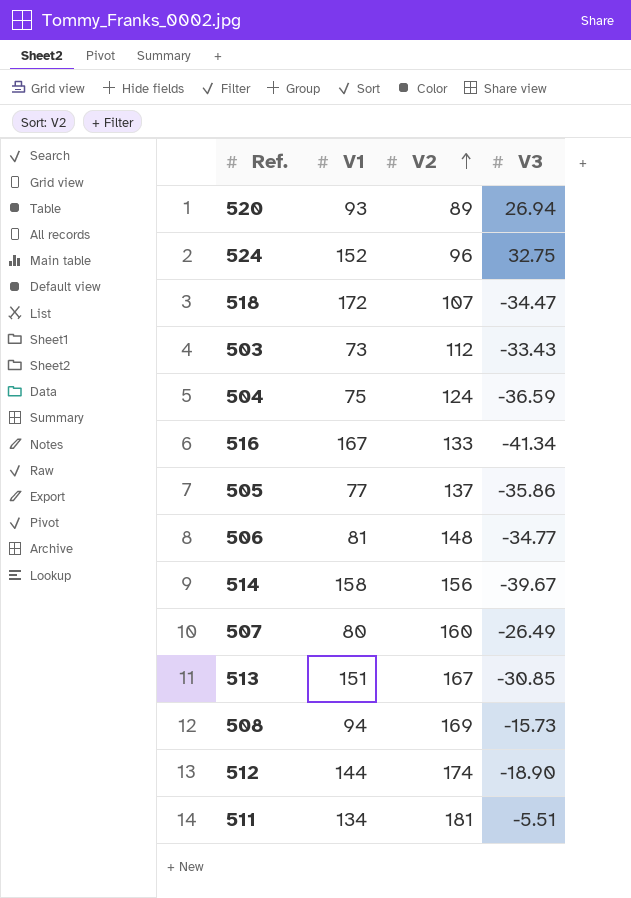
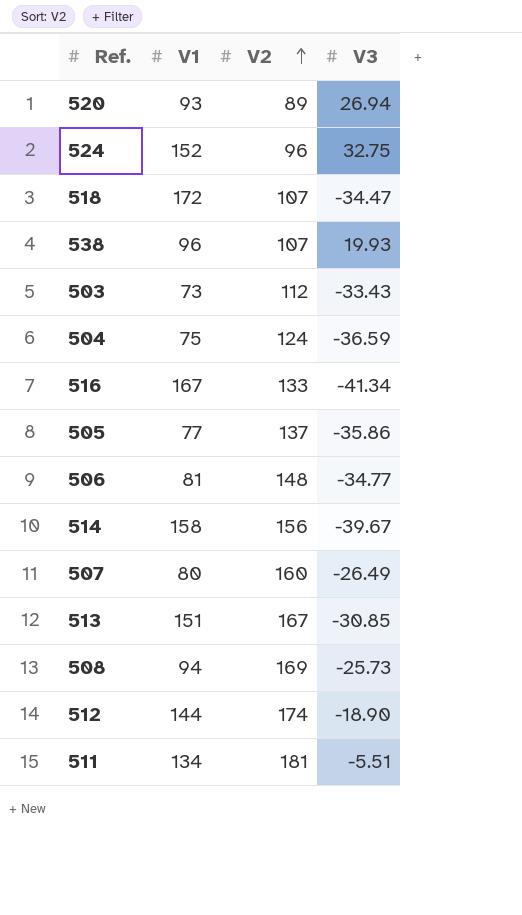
row 538: none -> 96 | 107 | 19.93
508 | V3: -15.73 -> -25.73

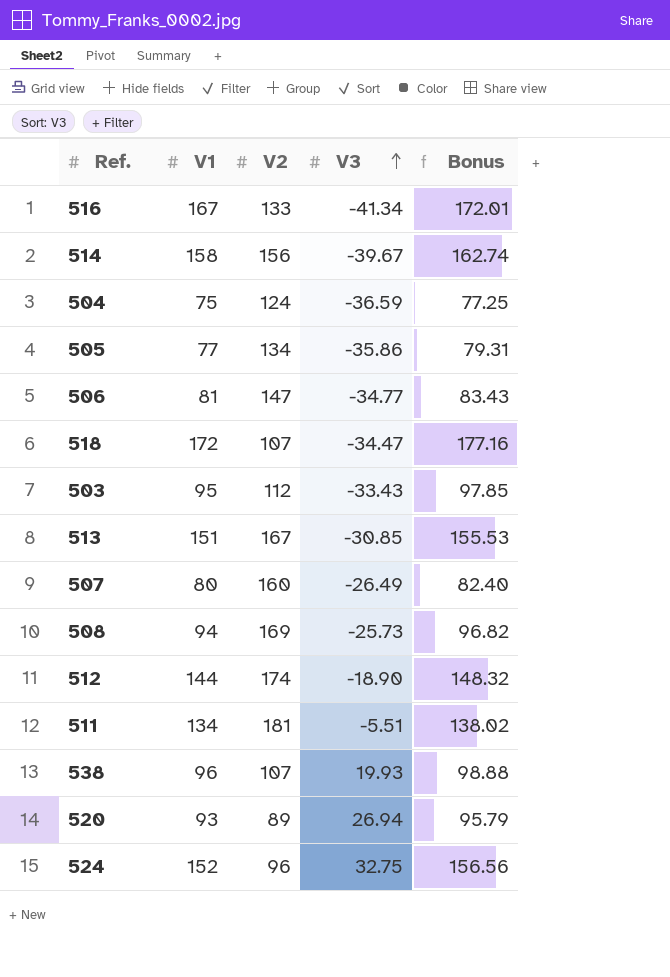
row order: V2 ascending -> V3 ascending
column Bonus | formula: none -> [V1] * 1.03
505 | V2: 137 -> 134
506 | V2: 148 -> 147
503 | V1: 73 -> 95

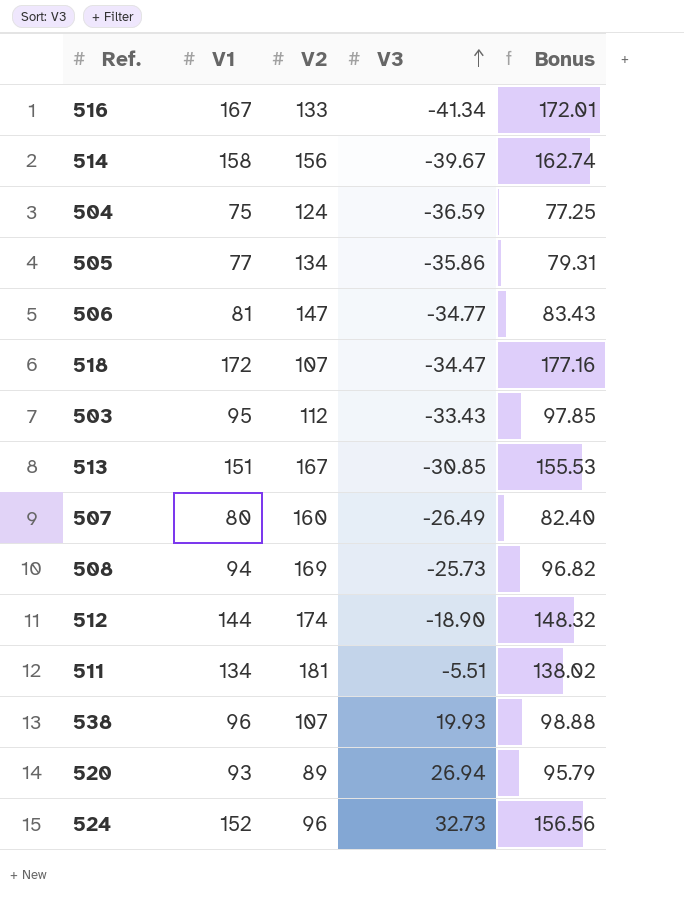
524 | V3: 32.75 -> 32.73

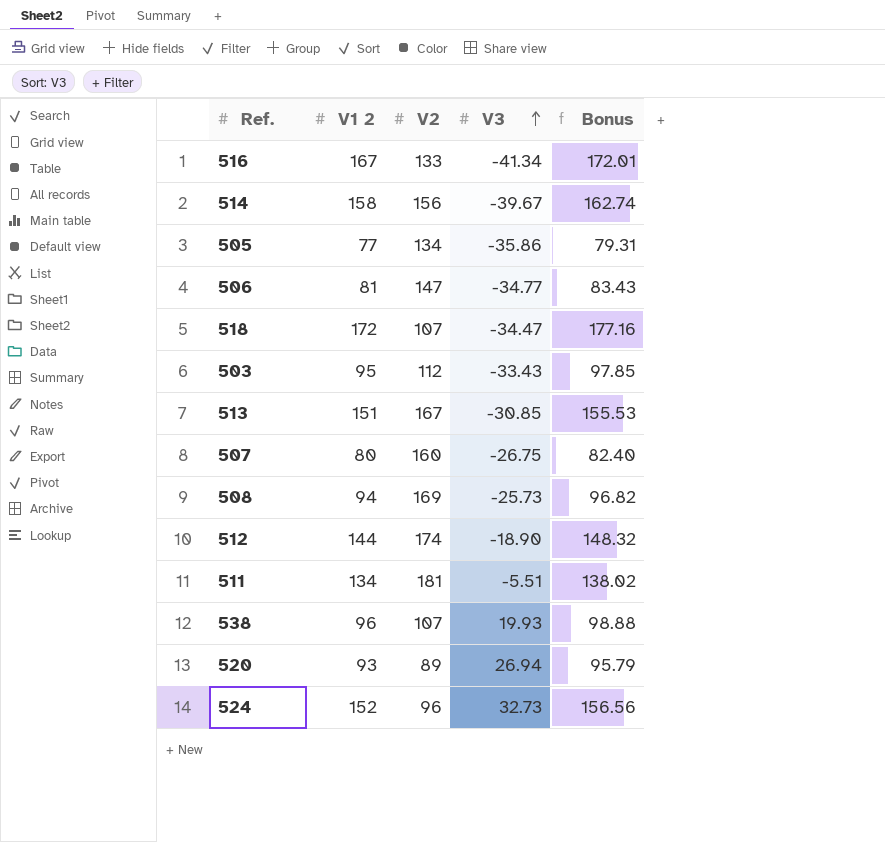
column name: V1 -> V1 2
row 504: 75 | 124 | -36.59 | 77.25 -> none
507 | V3: -26.49 -> -26.75

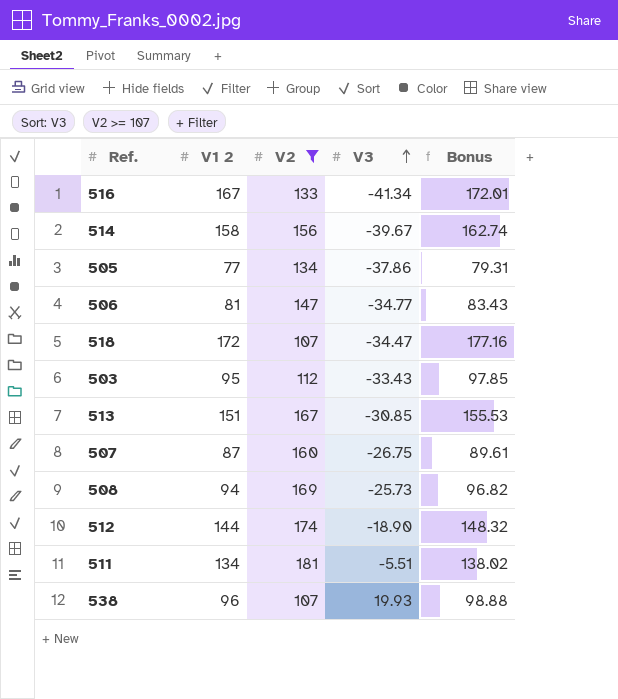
filter: none -> V2 >= 107
505 | V3: -35.86 -> -37.86
507 | V1 2: 80 -> 87
507 | Bonus: 82.40 -> 89.61

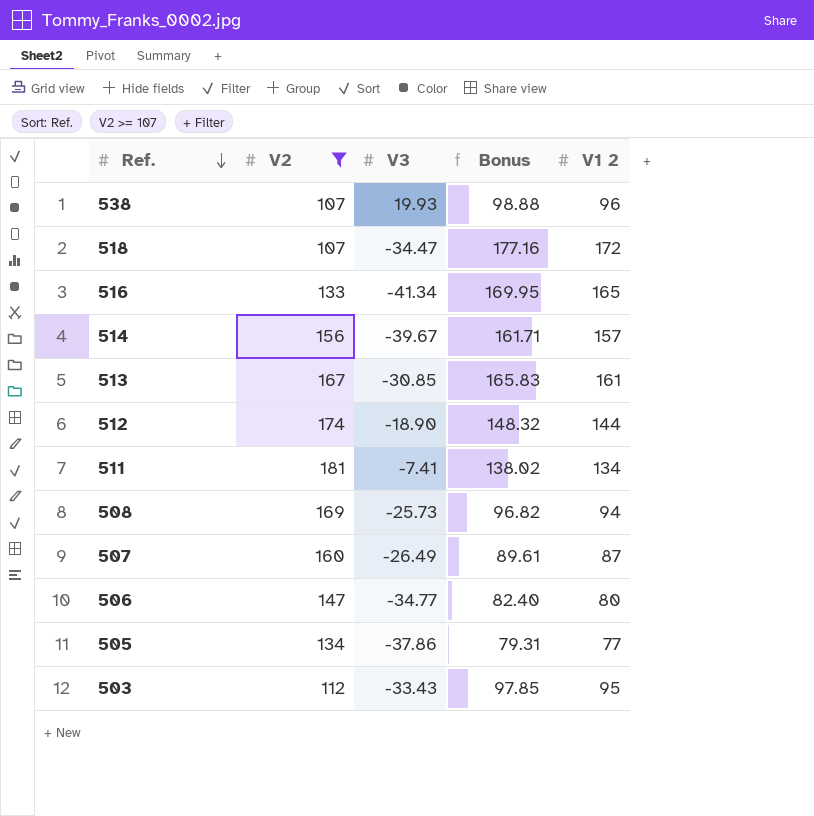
row order: V3 ascending -> Ref. descending
column V1 2 | position: 2 -> 5
516 | Bonus: 172.01 -> 169.95
516 | V1 2: 167 -> 165
514 | Bonus: 162.74 -> 161.71
514 | V1 2: 158 -> 157
513 | Bonus: 155.53 -> 165.83
513 | V1 2: 151 -> 161
511 | V3: -5.51 -> -7.41
507 | V3: -26.75 -> -26.49
506 | Bonus: 83.43 -> 82.40
506 | V1 2: 81 -> 80

